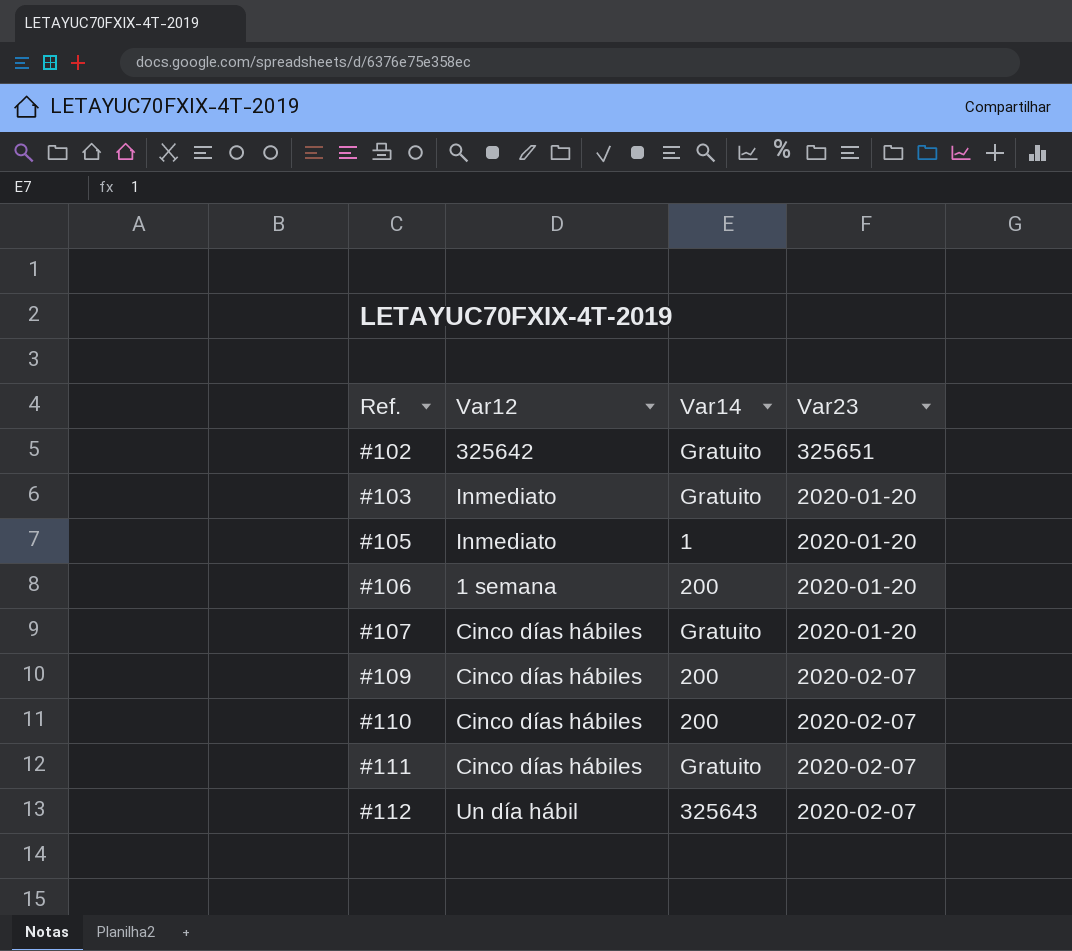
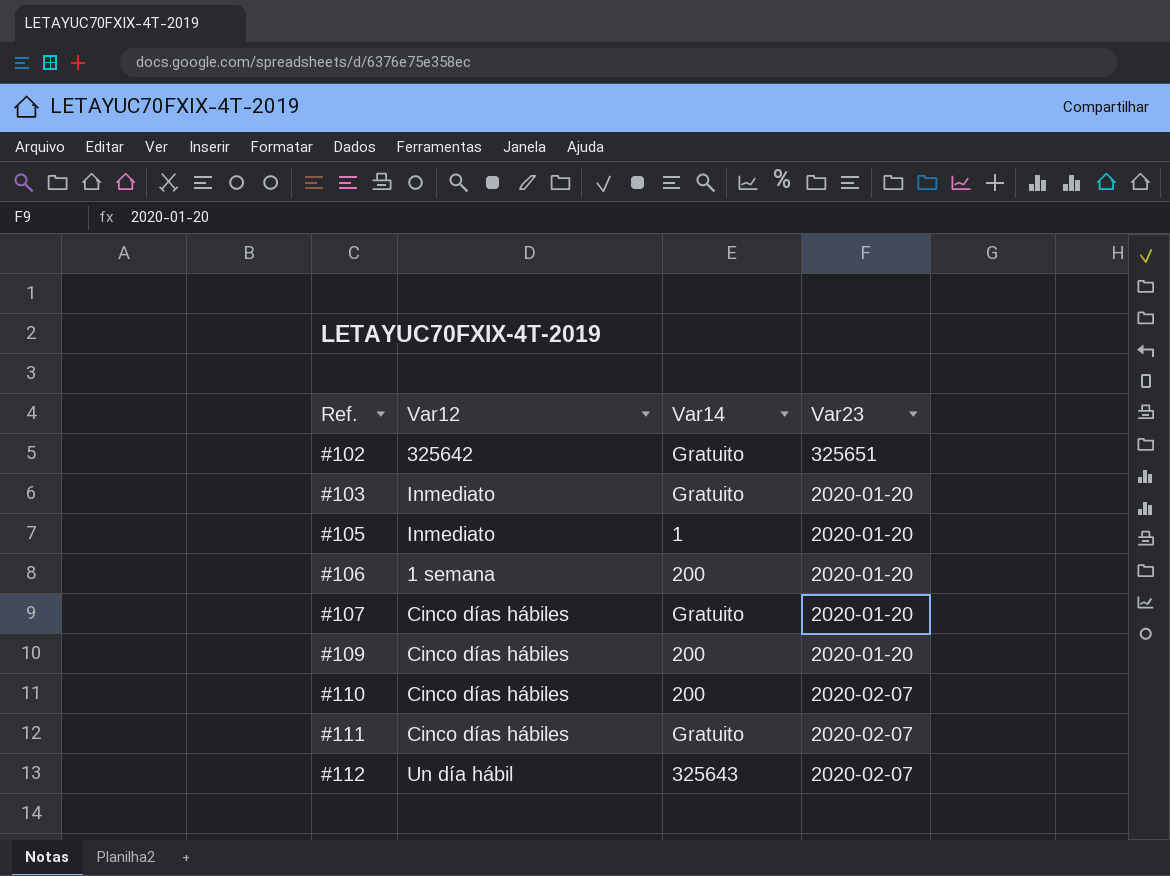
#109 | Var23: 2020-02-07 -> 2020-01-20

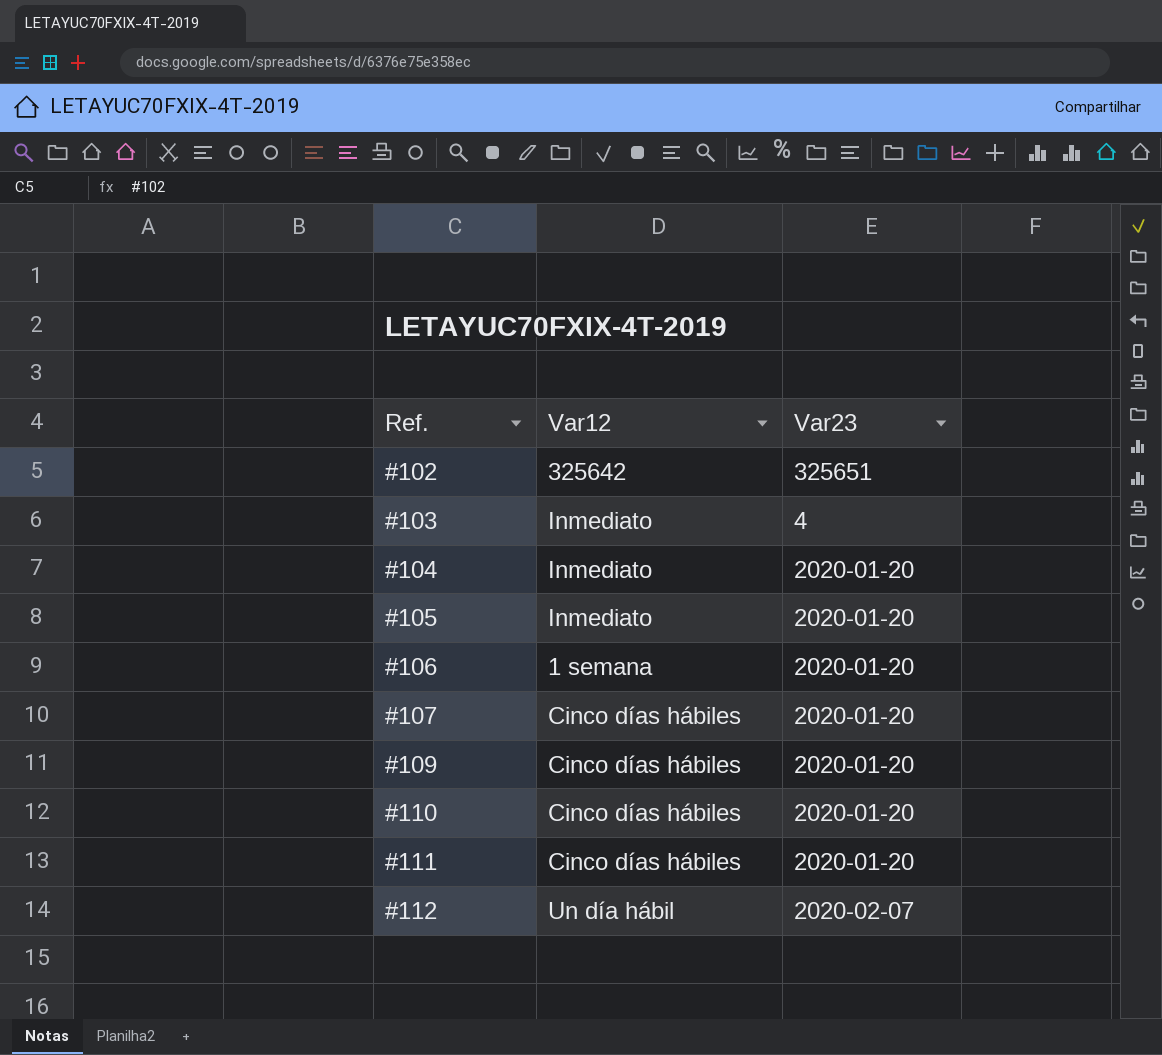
column Var14 | position: 3 -> none
#103 | Var23: 2020-01-20 -> 4
row #104: none -> Inmediato | 2020-01-20
#110 | Var23: 2020-02-07 -> 2020-01-20
#111 | Var23: 2020-02-07 -> 2020-01-20

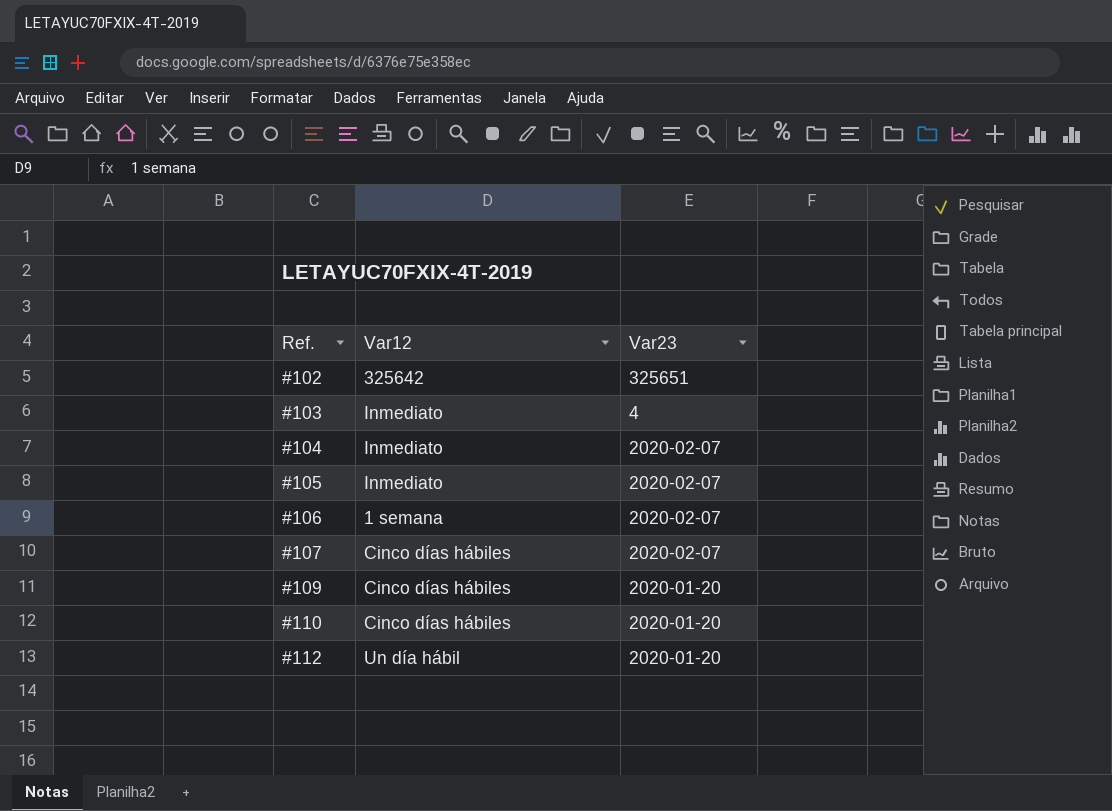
row #111: Cinco días hábiles | 2020-01-20 -> none
#104 | Var23: 2020-01-20 -> 2020-02-07
#105 | Var23: 2020-01-20 -> 2020-02-07
#106 | Var23: 2020-01-20 -> 2020-02-07
#107 | Var23: 2020-01-20 -> 2020-02-07
#112 | Var23: 2020-02-07 -> 2020-01-20

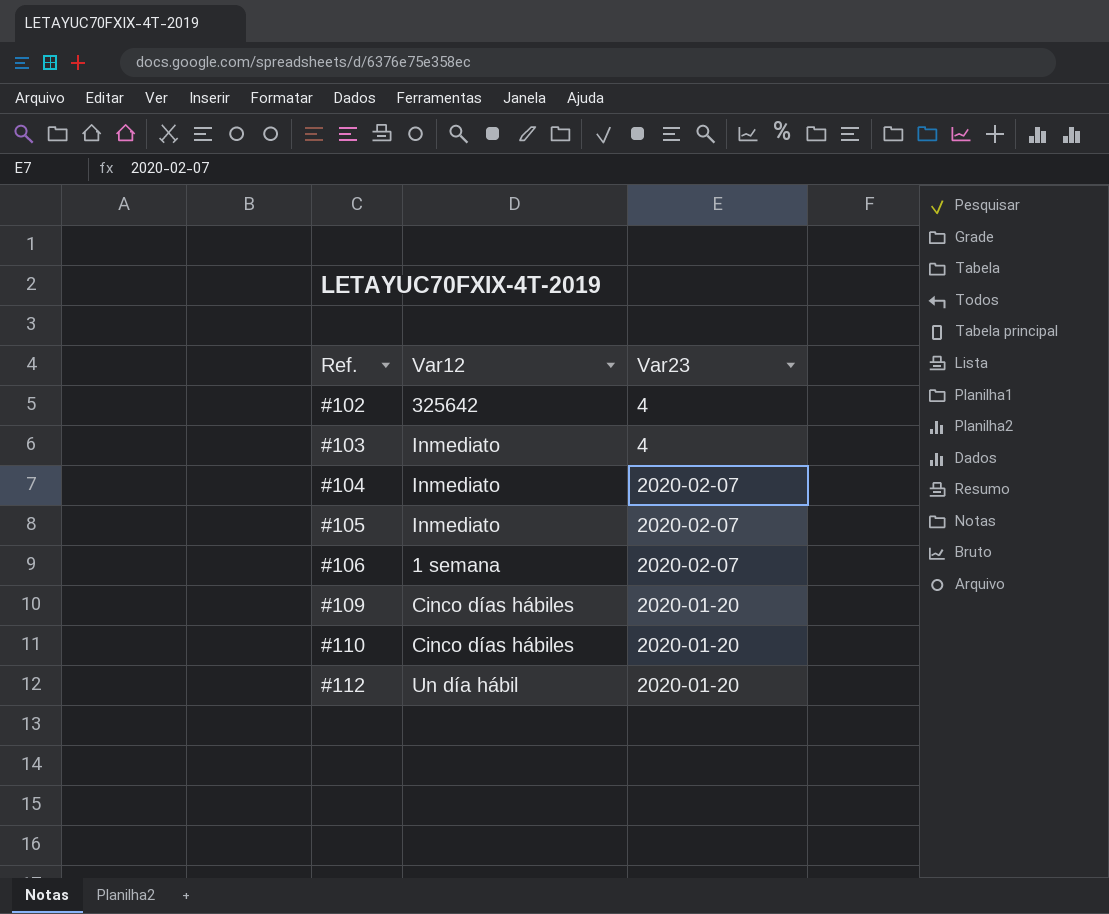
row #107: Cinco días hábiles | 2020-02-07 -> none
#102 | Var23: 325651 -> 4

